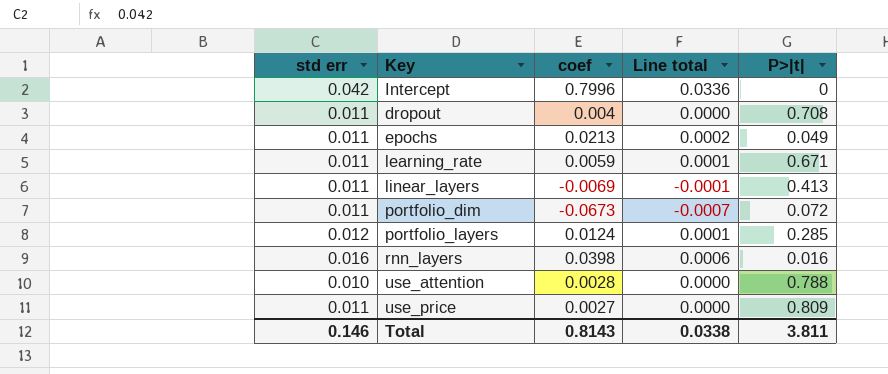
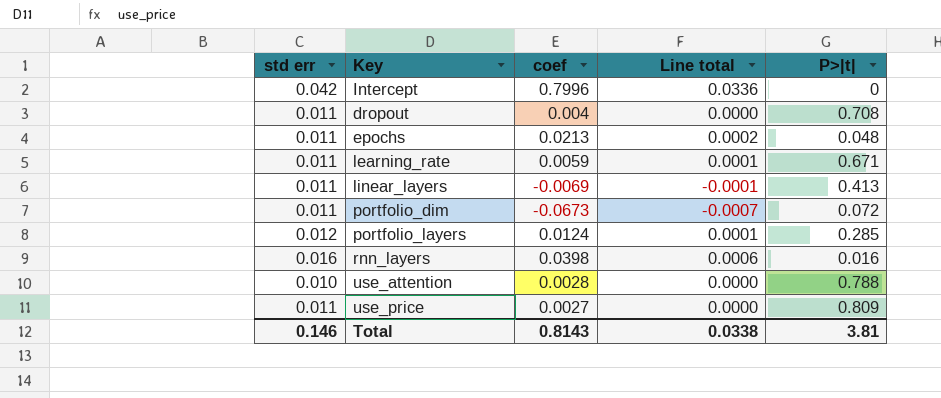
epochs | P>|t|: 0.049 -> 0.048
Total | P>|t|: 3.811 -> 3.81

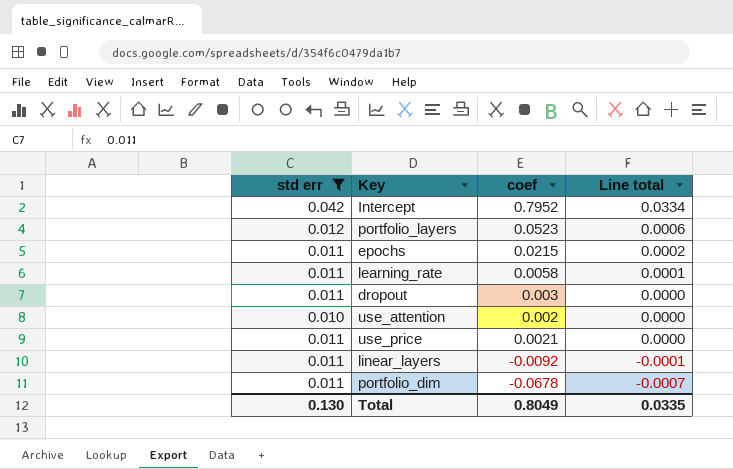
filter: none -> std err != 0.016
row order: none -> Line total descending
column P>|t| | position: 5 -> none
Intercept | coef: 0.7996 -> 0.7952
Intercept | Line total: 0.0336 -> 0.0334
portfolio_layers | coef: 0.0124 -> 0.0523
portfolio_layers | Line total: 0.0001 -> 0.0006
epochs | coef: 0.0213 -> 0.0215
learning_rate | coef: 0.0059 -> 0.0058
dropout | coef: 0.004 -> 0.003
use_attention | coef: 0.0028 -> 0.002
use_price | coef: 0.0027 -> 0.0021
linear_layers | coef: -0.0069 -> -0.0092
portfolio_dim | coef: -0.0673 -> -0.0678
Total | std err: 0.146 -> 0.130
Total | coef: 0.8143 -> 0.8049
Total | Line total: 0.0338 -> 0.0335

